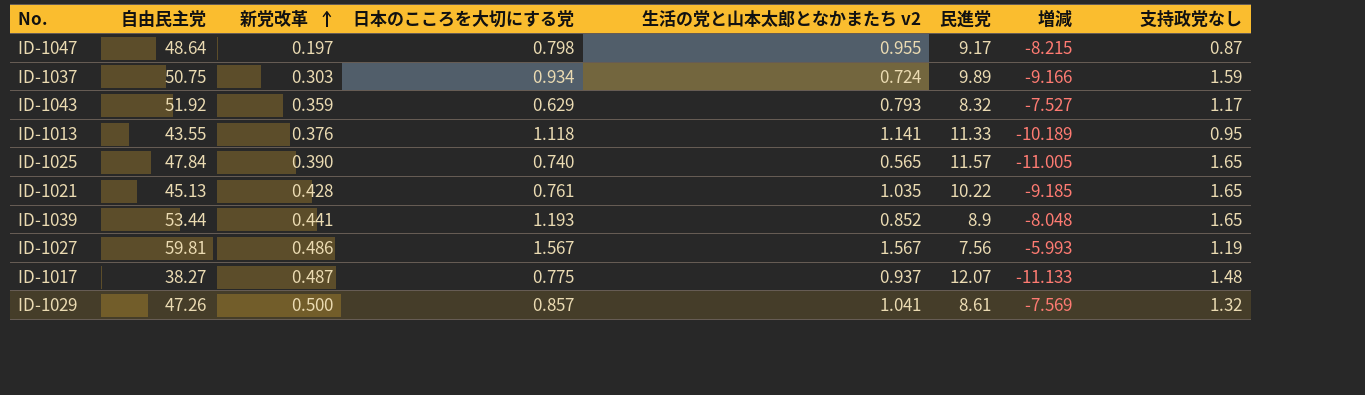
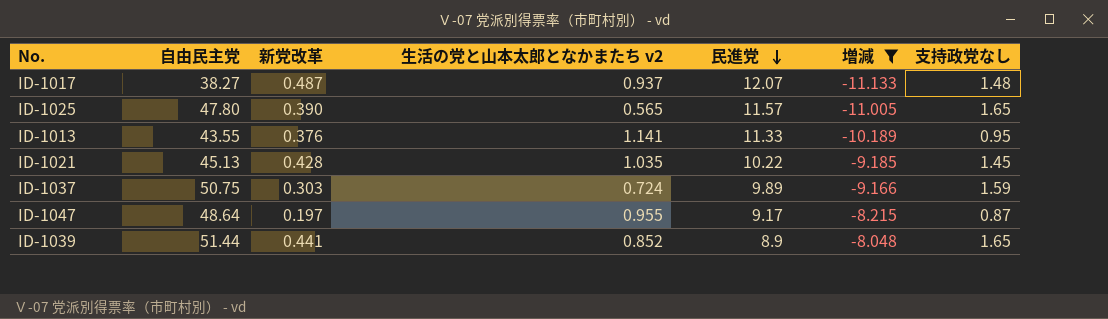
filter: none -> 増減 <= -8.048
row order: 新党改革 ascending -> 民進党 descending
column 日本のこころを大切にする党 | position: 4 -> none
ID-1025 | 自由民主党: 47.84 -> 47.80
ID-1021 | 支持政党なし: 1.65 -> 1.45
ID-1039 | 自由民主党: 53.44 -> 51.44

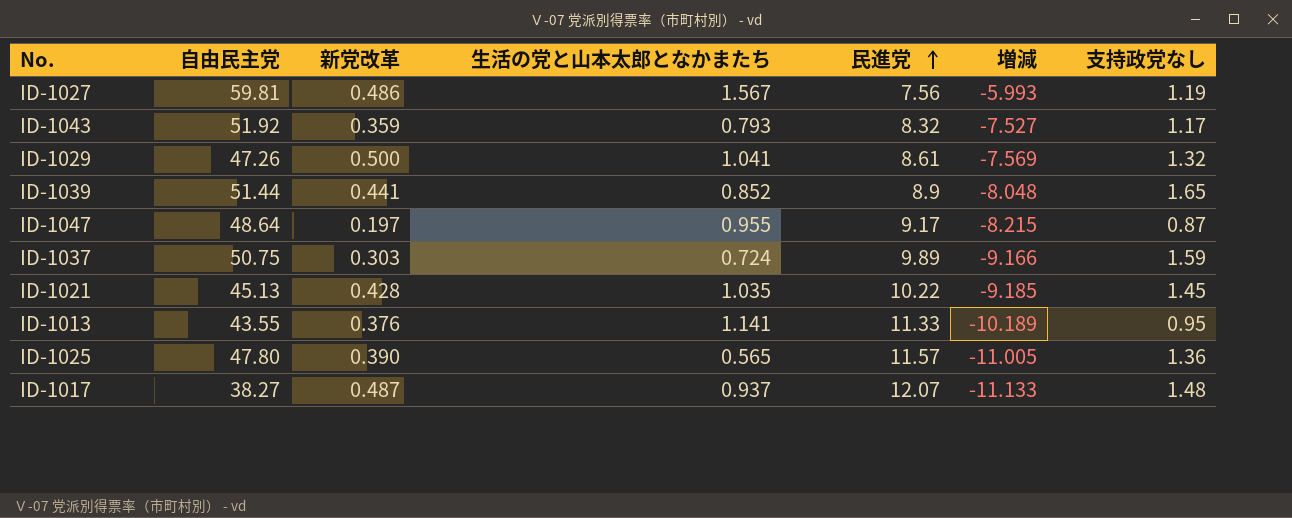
filter: 増減 <= -8.048 -> none
row order: 民進党 descending -> 民進党 ascending
column name: 生活の党と山本太郎となかまたち v2 -> 生活の党と山本太郎となかまたち
ID-1025 | 支持政党なし: 1.65 -> 1.36

